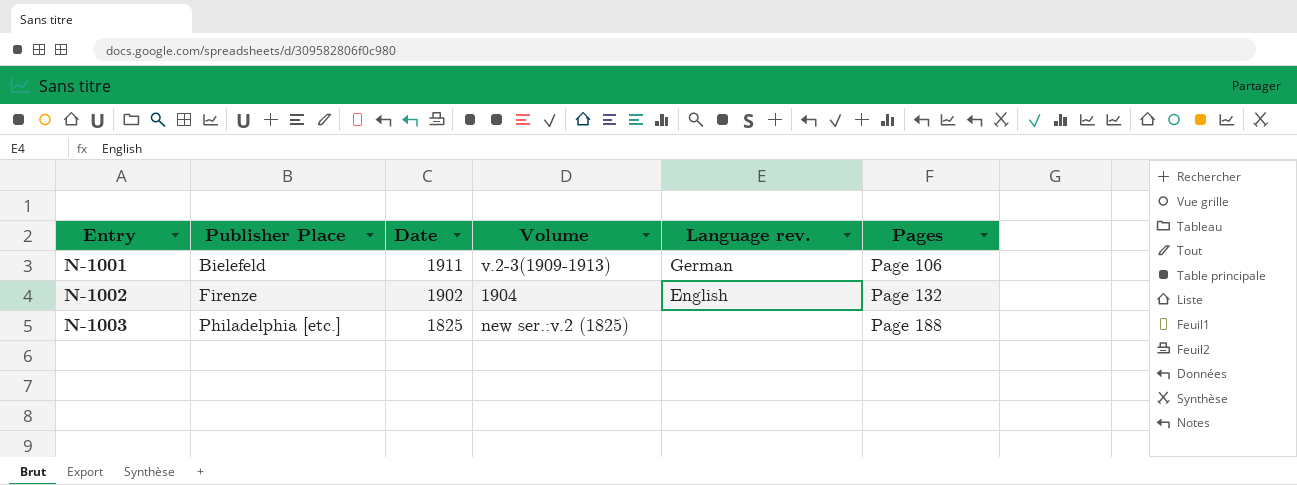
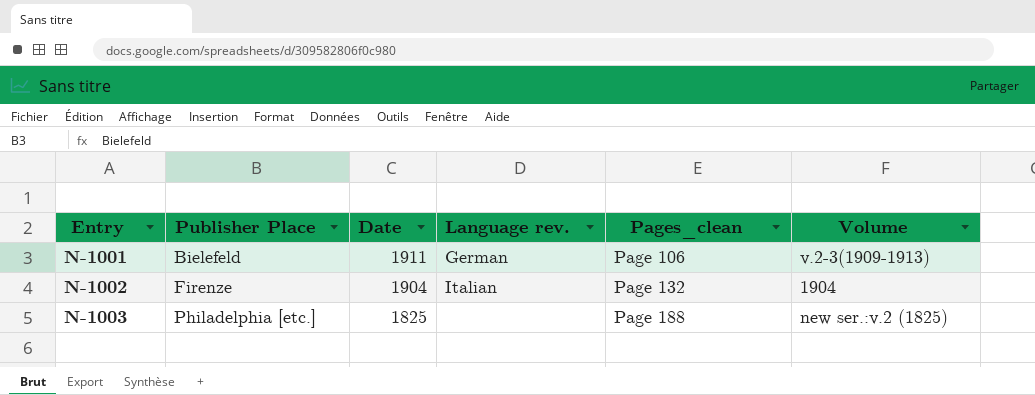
column name: Pages -> Pages_clean
column Volume | position: 4 -> 6
N-1002 | Date: 1902 -> 1904
N-1002 | Language rev.: English -> Italian

